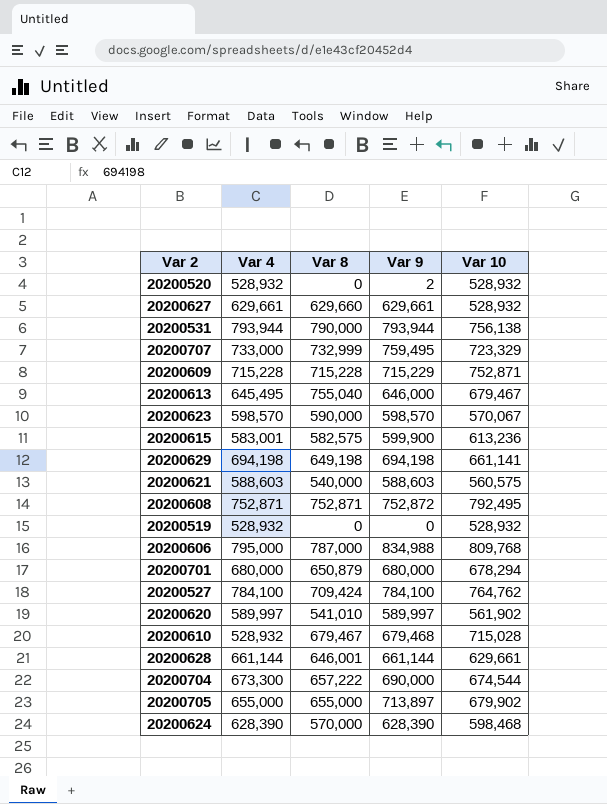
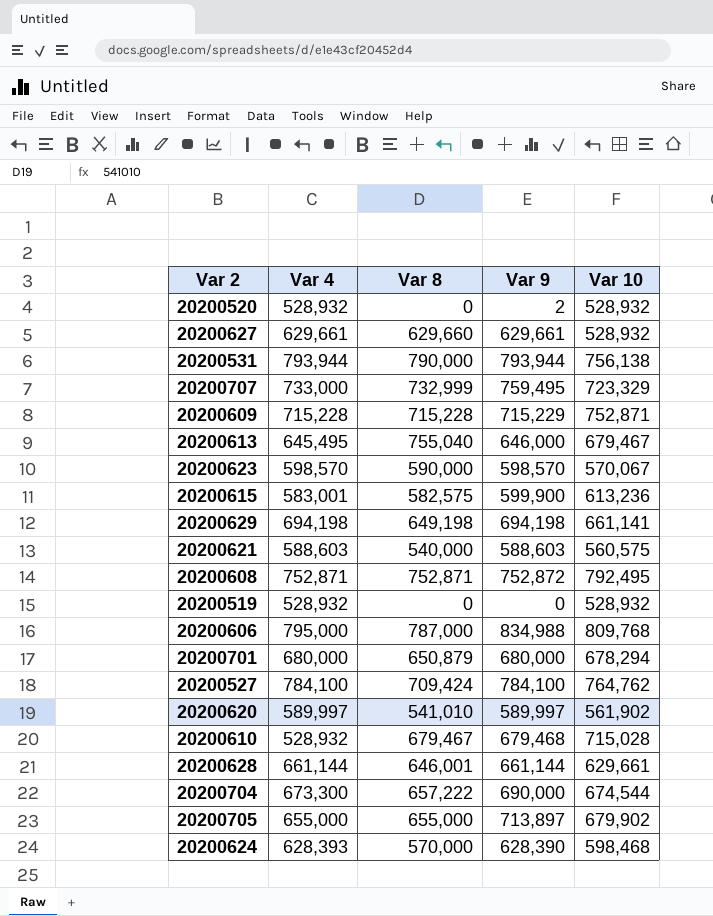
20200624 | Var 4: 628,390 -> 628,393

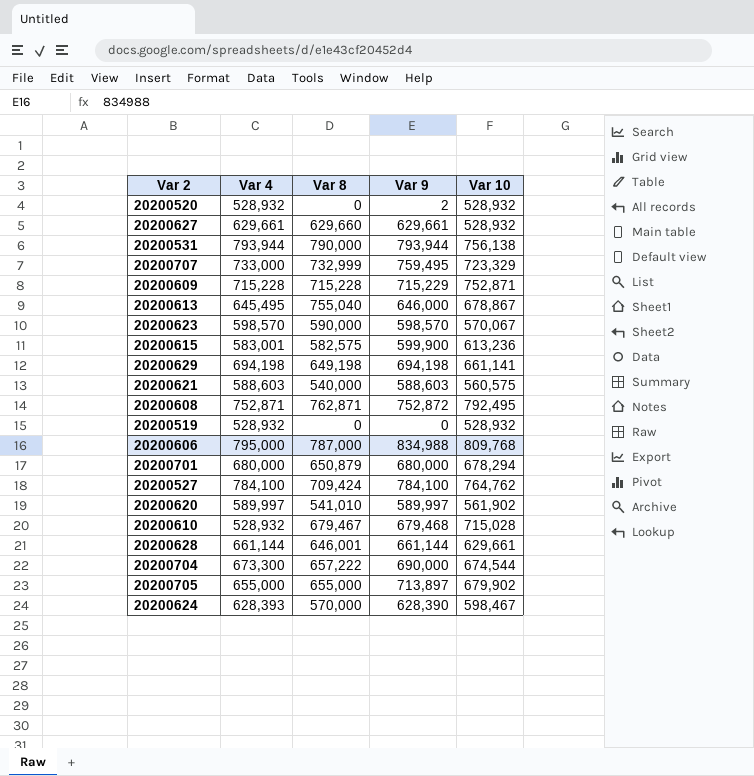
20200613 | Var 10: 679,467 -> 678,867
20200608 | Var 8: 752,871 -> 762,871
20200624 | Var 10: 598,468 -> 598,467

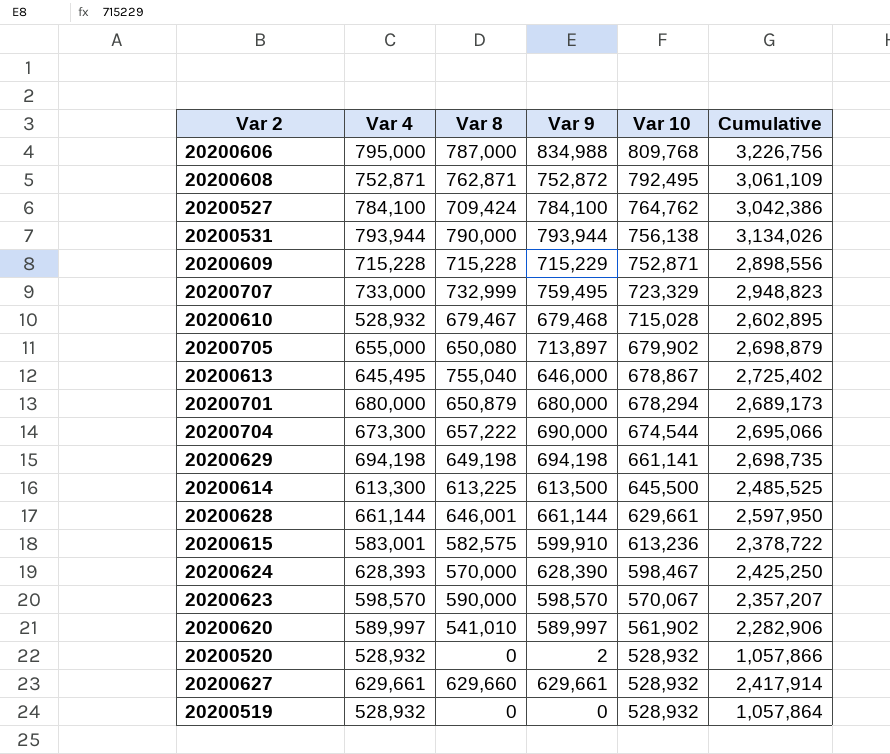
row order: none -> Var 10 descending
column Cumulative | formula: none -> [Var 4] + [Var 8] + [Var 9] + [Var 10]
row 20200621: 588,603 | 540,000 | 588,603 | 560,575 -> none
20200705 | Var 8: 655,000 -> 650,080
row 20200614: none -> 613,300 | 613,225 | 613,500 | 645,500 | 2,485,525
20200615 | Var 9: 599,900 -> 599,910

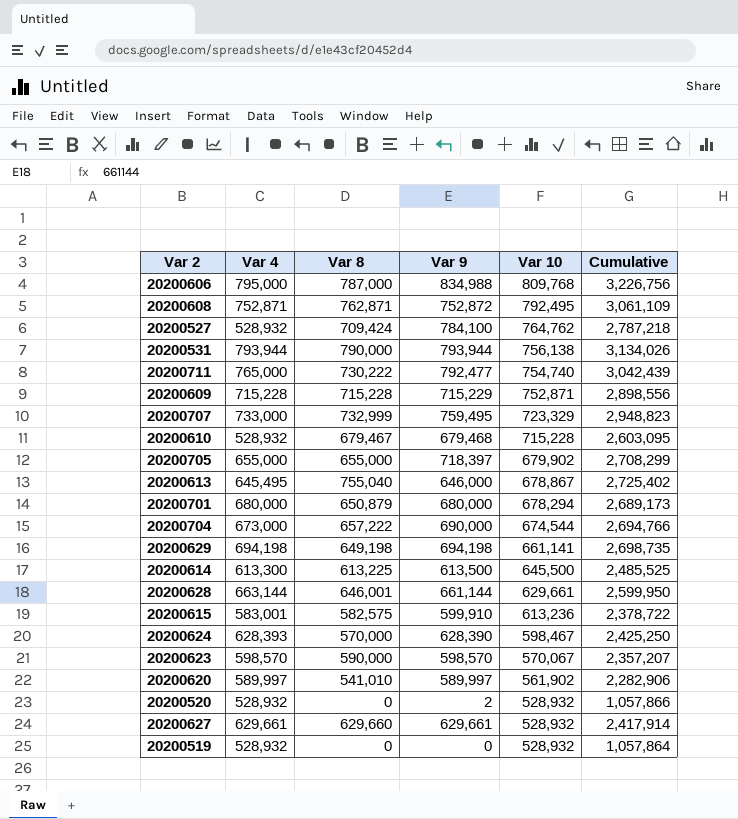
20200527 | Var 4: 784,100 -> 528,932
20200527 | Cumulative: 3,042,386 -> 2,787,218
row 20200711: none -> 765,000 | 730,222 | 792,477 | 754,740 | 3,042,439
20200610 | Var 10: 715,028 -> 715,228
20200610 | Cumulative: 2,602,895 -> 2,603,095
20200705 | Var 8: 650,080 -> 655,000
20200705 | Var 9: 713,897 -> 718,397
20200705 | Cumulative: 2,698,879 -> 2,708,299
20200704 | Var 4: 673,300 -> 673,000
20200704 | Cumulative: 2,695,066 -> 2,694,766
20200628 | Var 4: 661,144 -> 663,144
20200628 | Cumulative: 2,597,950 -> 2,599,950

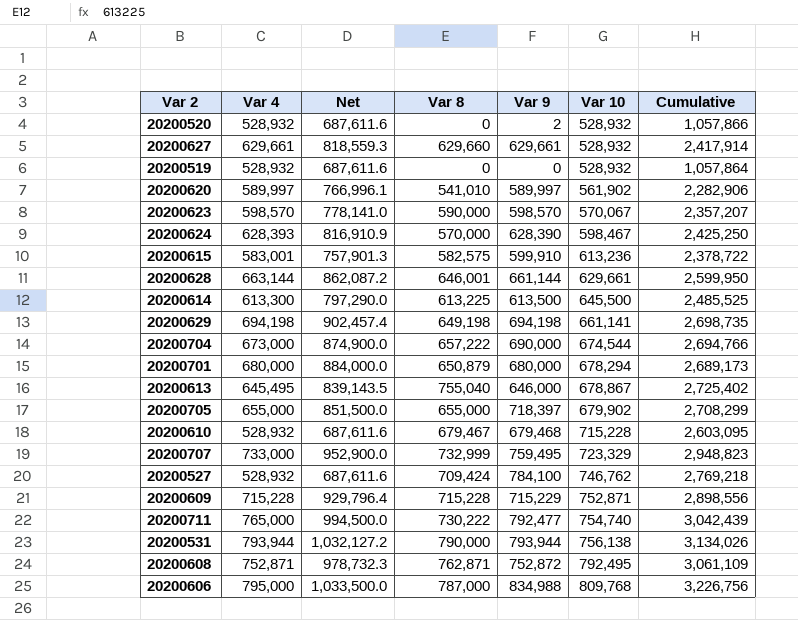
row order: Var 10 descending -> Var 10 ascending
column Net | formula: none -> [Var 4] * 1.3
20200527 | Var 10: 764,762 -> 746,762
20200527 | Cumulative: 2,787,218 -> 2,769,218

